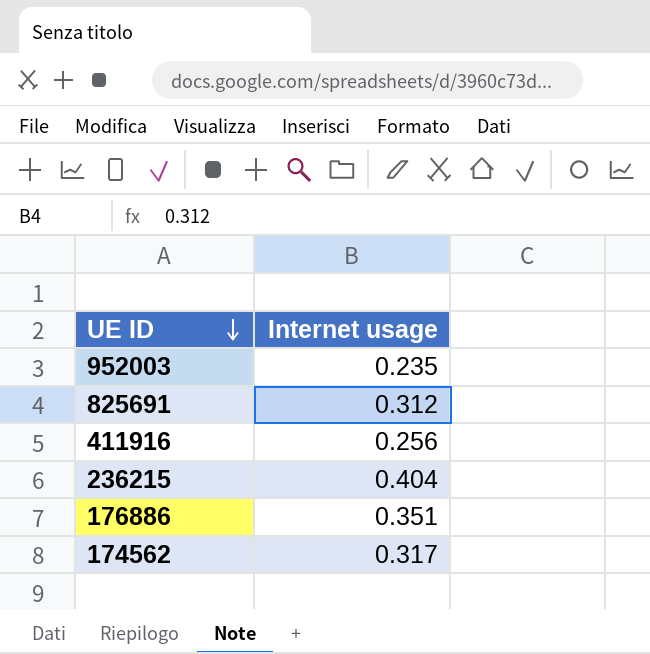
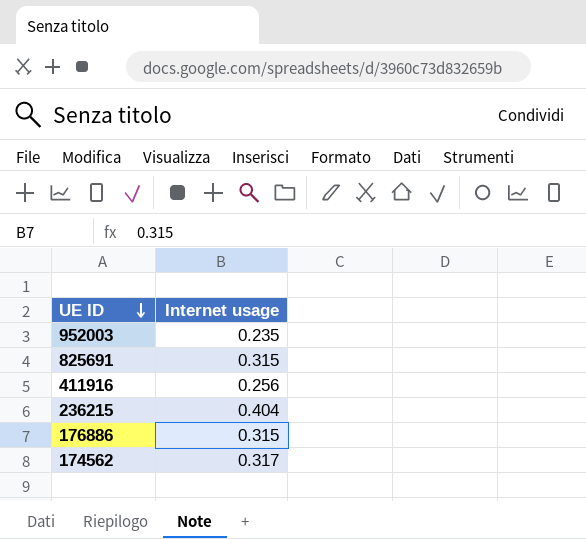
825691 | Internet usage: 0.312 -> 0.315
176886 | Internet usage: 0.351 -> 0.315

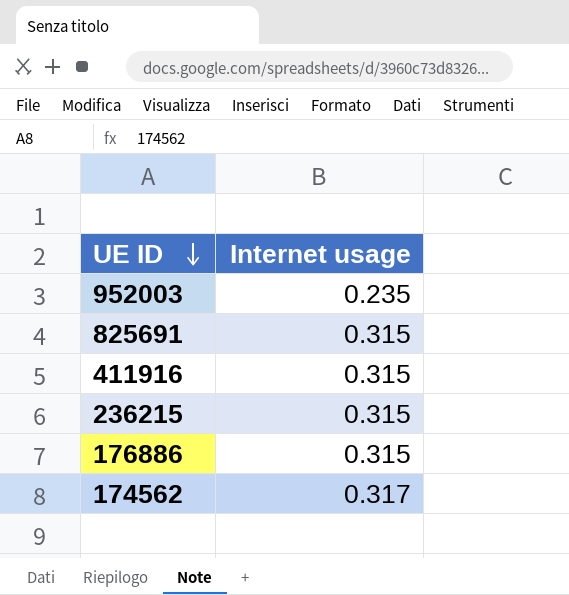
411916 | Internet usage: 0.256 -> 0.315
236215 | Internet usage: 0.404 -> 0.315

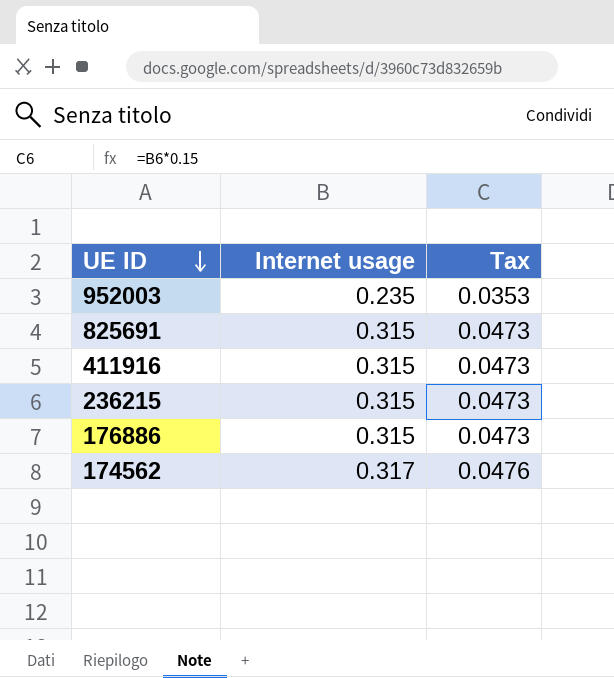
column Tax | formula: none -> [Internet usage] * 0.15

